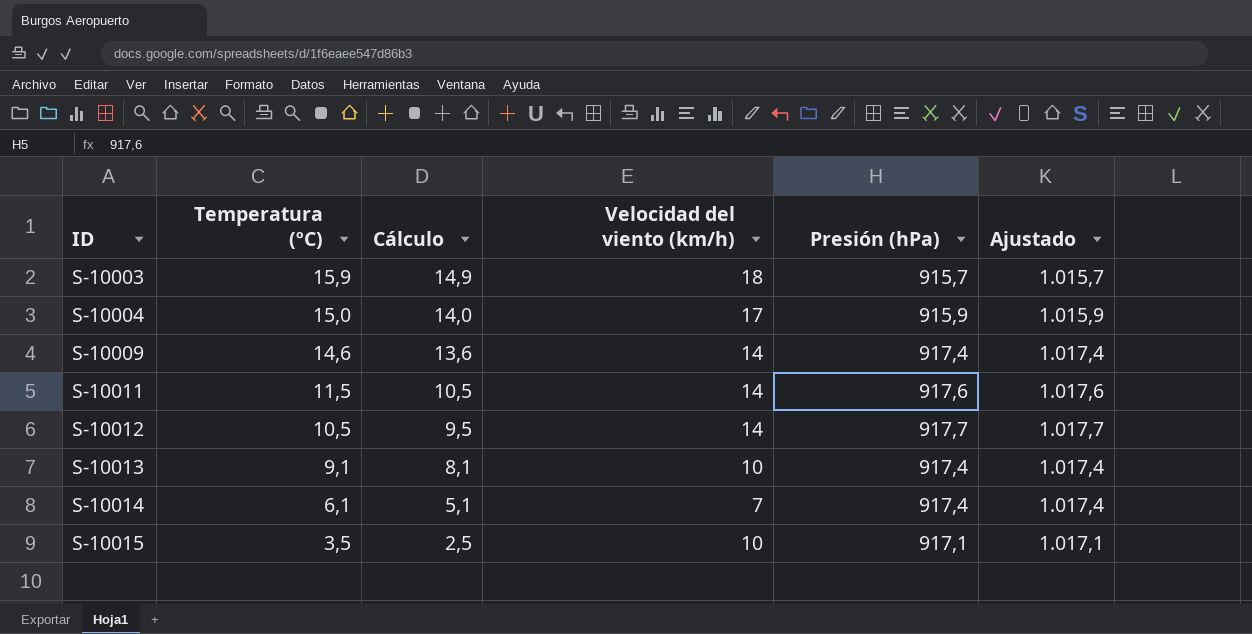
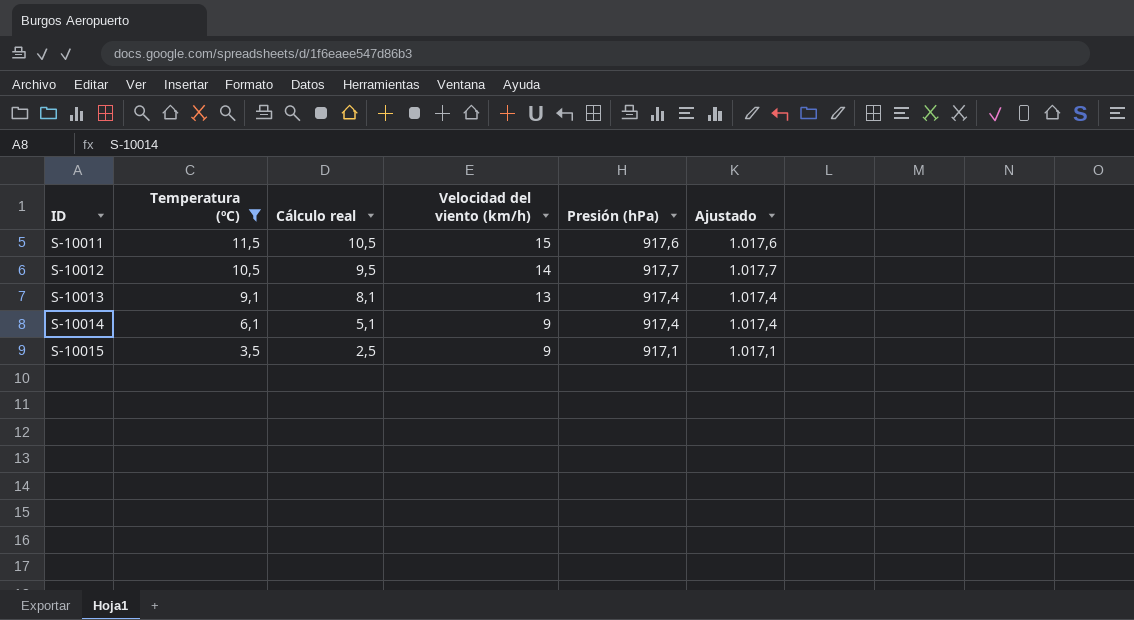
filter: none -> Temperatura (ºC) <= 11,5
column name: Cálculo -> Cálculo real
S-10011 | Velocidad del viento (km/h): 14 -> 15
S-10013 | Velocidad del viento (km/h): 10 -> 13
S-10014 | Velocidad del viento (km/h): 7 -> 9
S-10015 | Velocidad del viento (km/h): 10 -> 9

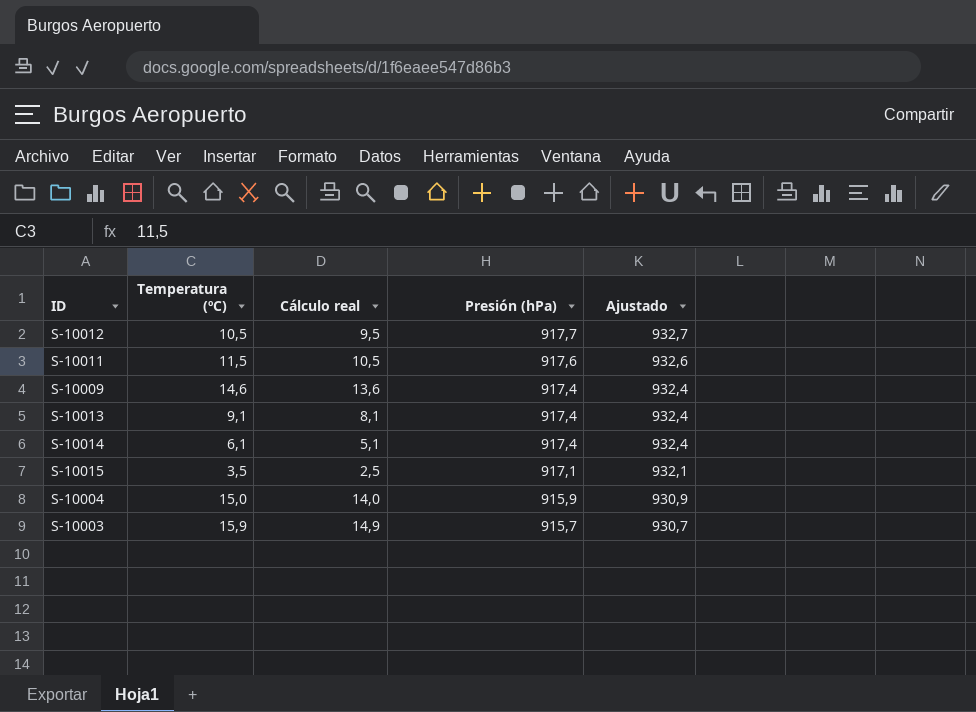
filter: Temperatura (ºC) <= 11,5 -> none
row order: ID ascending -> Presión (hPa) descending
column Velocidad del viento (km/h) | position: 4 -> none
column Ajustado | formula: [Presión (hPa)] + 100 -> [Presión (hPa)] + 15

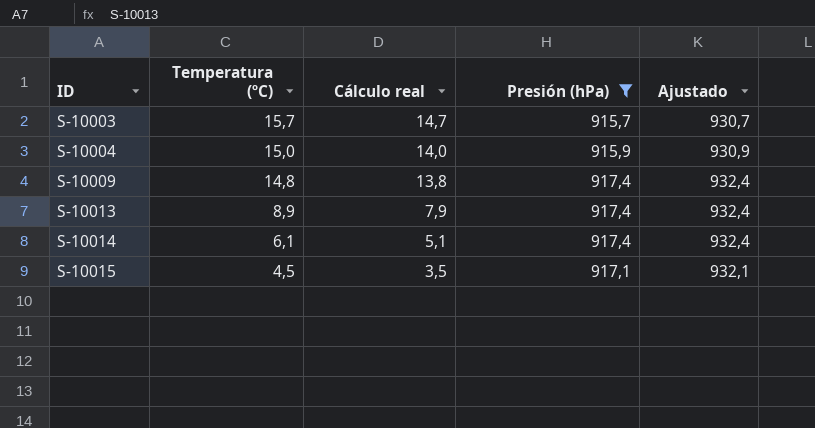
filter: none -> Presión (hPa) <= 917,4
row order: Presión (hPa) descending -> ID ascending
S-10003 | Temperatura (ºC): 15,9 -> 15,7
S-10003 | Cálculo real: 14,9 -> 14,7
S-10009 | Temperatura (ºC): 14,6 -> 14,8
S-10009 | Cálculo real: 13,6 -> 13,8
S-10013 | Temperatura (ºC): 9,1 -> 8,9
S-10013 | Cálculo real: 8,1 -> 7,9
S-10015 | Temperatura (ºC): 3,5 -> 4,5
S-10015 | Cálculo real: 2,5 -> 3,5

